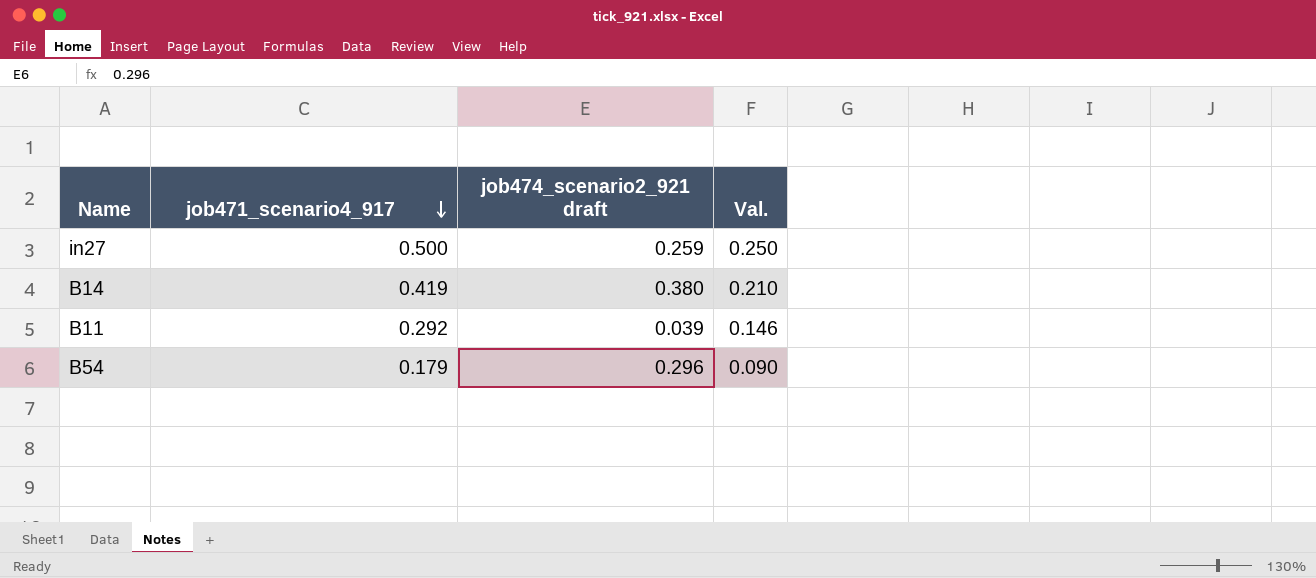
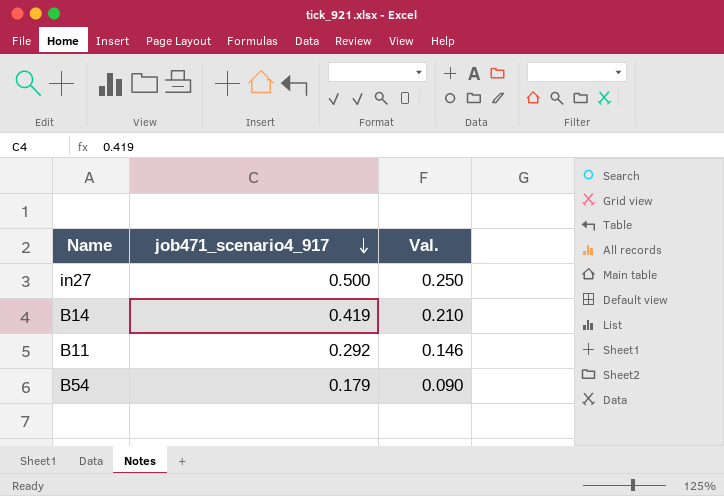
column job474_scenario2_921 draft | position: 3 -> none

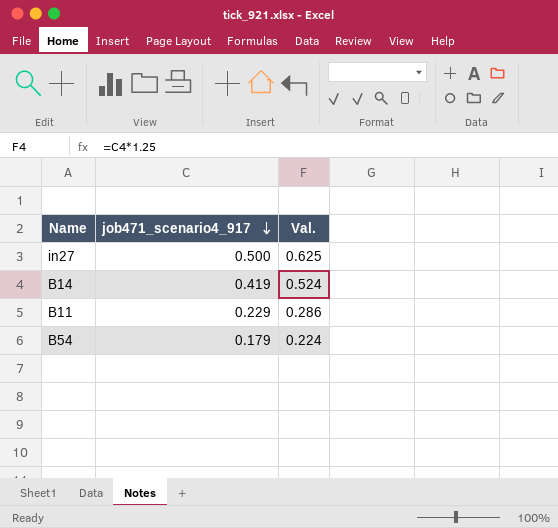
column Val. | formula: [job471_scenario4_917] * 0.5 -> [job471_scenario4_917] * 1.25
B11 | job471_scenario4_917: 0.292 -> 0.229

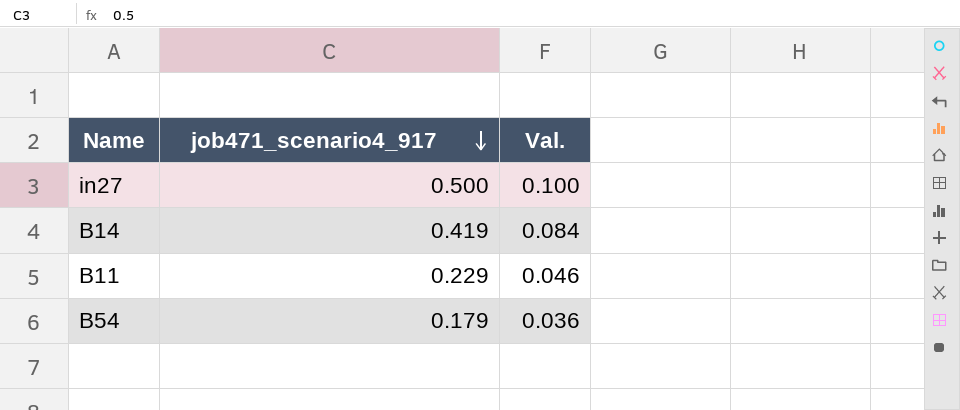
column Val. | formula: [job471_scenario4_917] * 1.25 -> [job471_scenario4_917] * 0.2

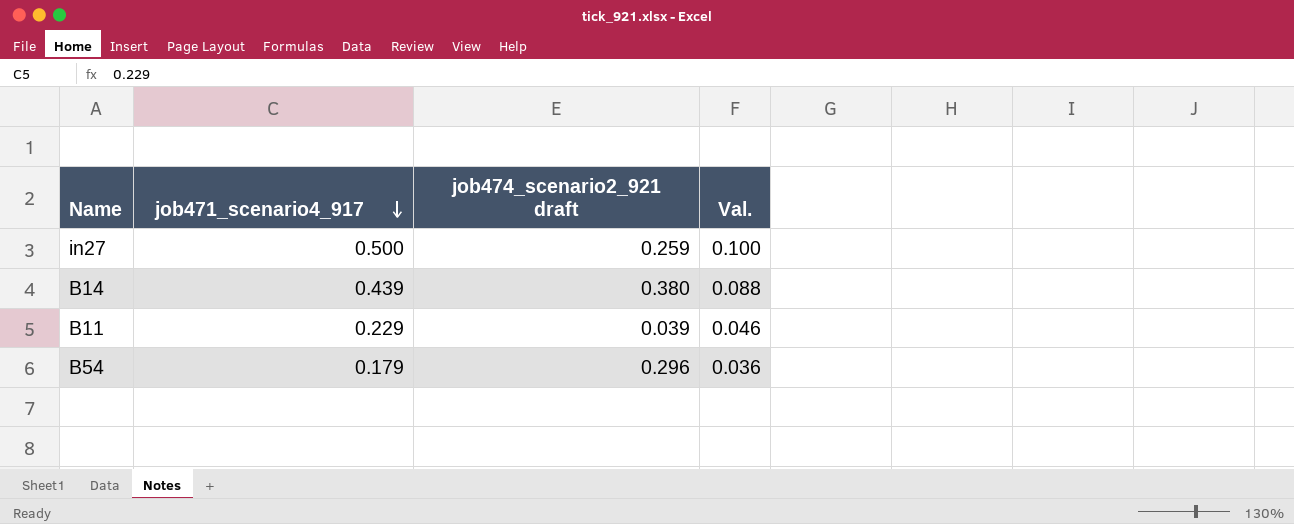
column job474_scenario2_921 draft | position: none -> 3
B14 | job471_scenario4_917: 0.419 -> 0.439
B14 | Val.: 0.084 -> 0.088

